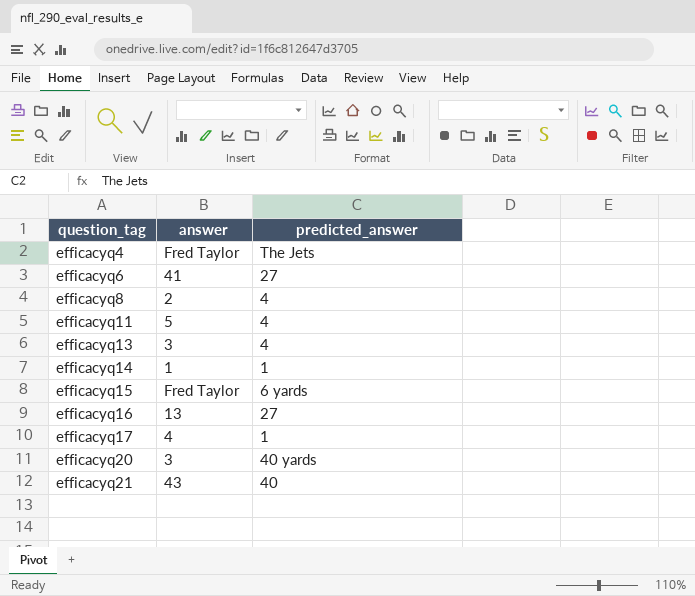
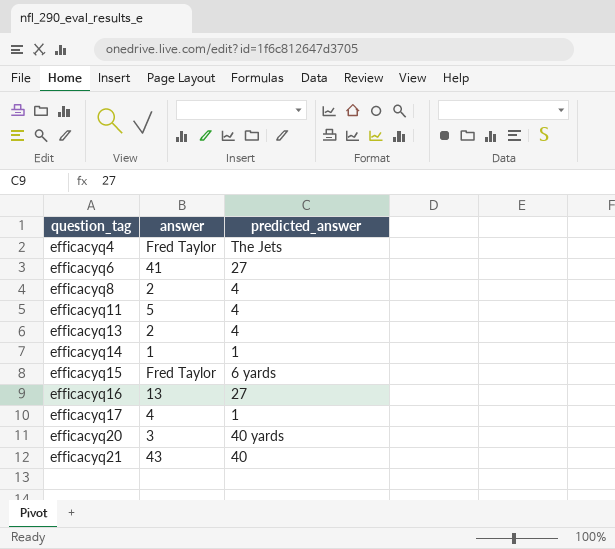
efficacyq13 | answer: 3 -> 2

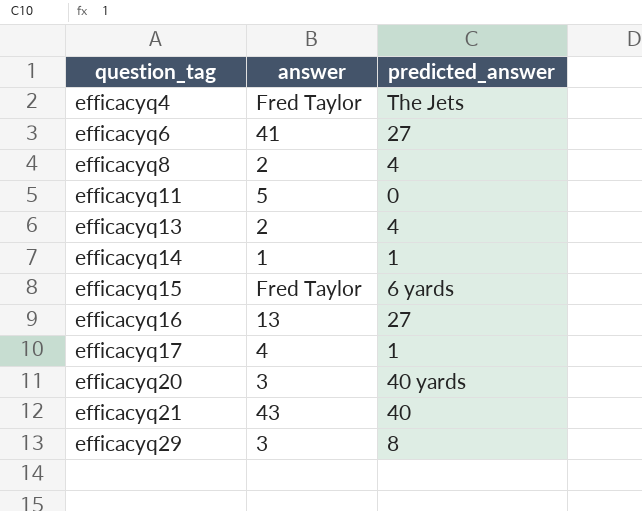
efficacyq11 | predicted_answer: 4 -> 0
row efficacyq29: none -> 3 | 8

